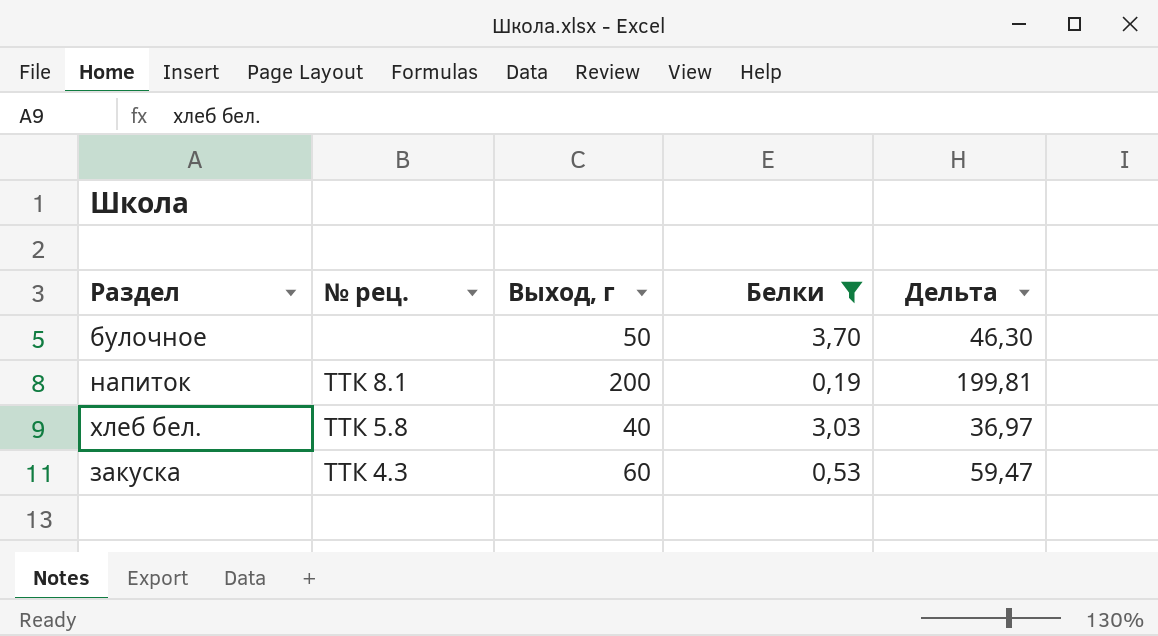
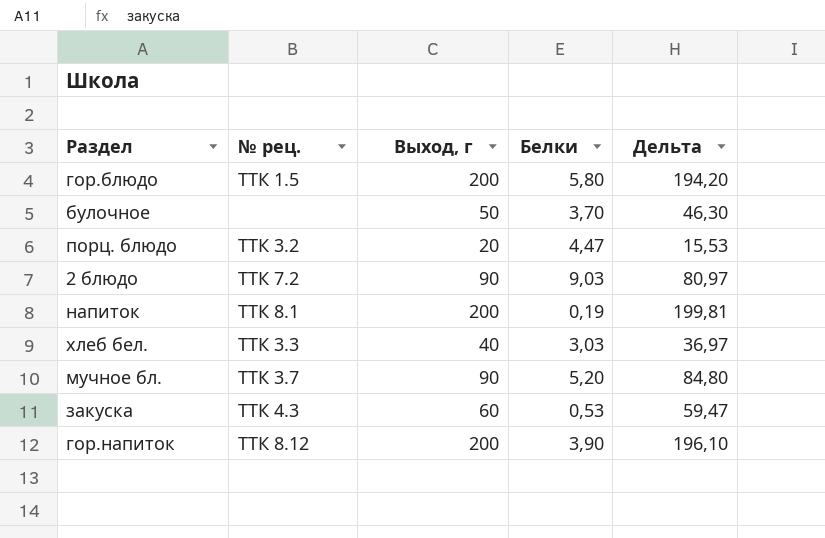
filter: Белки <= 3,70 -> none
хлеб бел. | № рец.: ТТК 5.8 -> ТТК 3.3

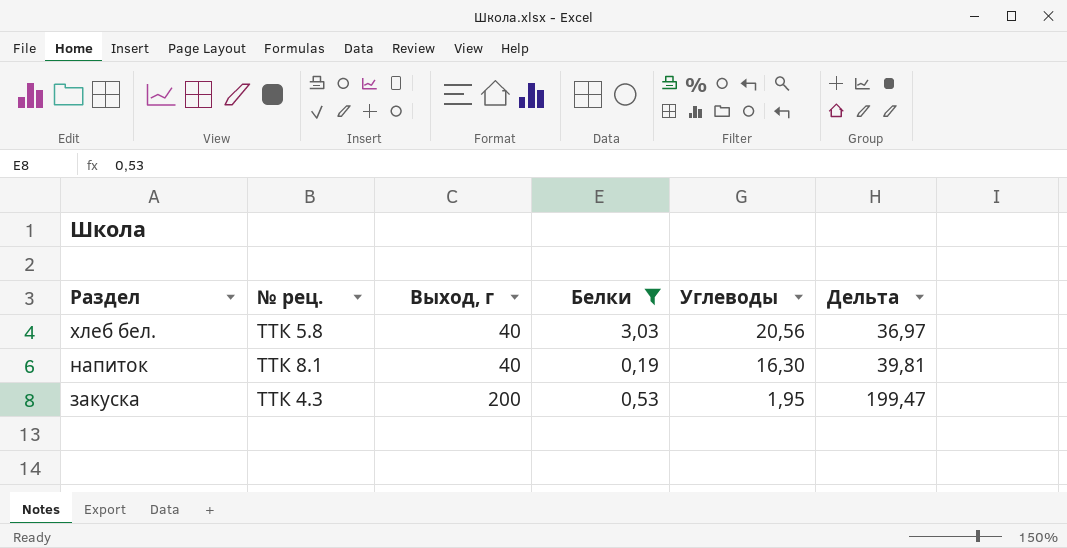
filter: none -> Белки <= 3,03
row order: none -> Раздел descending
column Углеводы | position: none -> 5
хлеб бел. | № рец.: ТТК 3.3 -> ТТК 5.8
напиток | Выход, г: 200 -> 40
напиток | Дельта: 199,81 -> 39,81
закуска | Выход, г: 60 -> 200
закуска | Дельта: 59,47 -> 199,47

